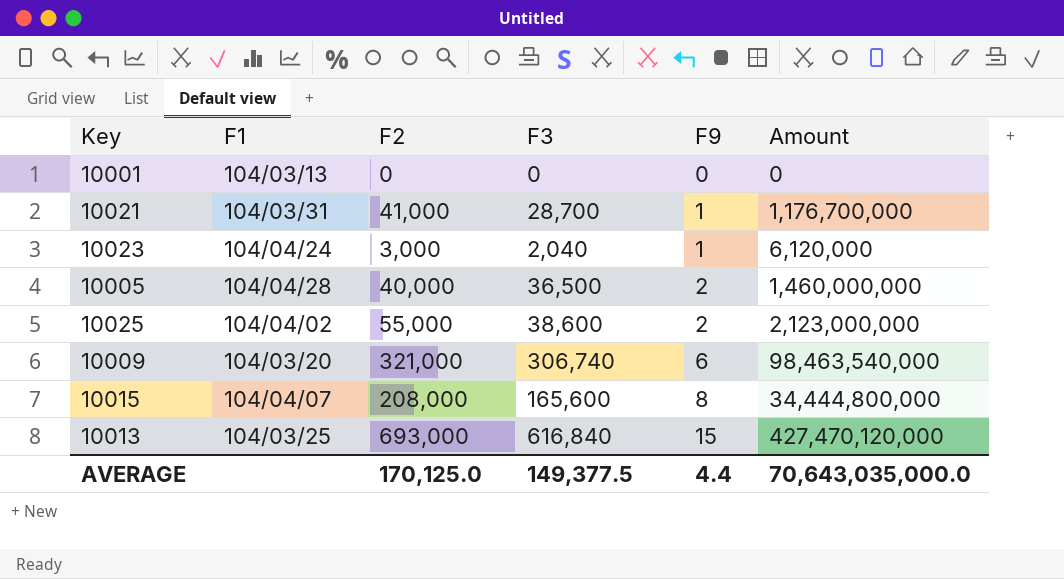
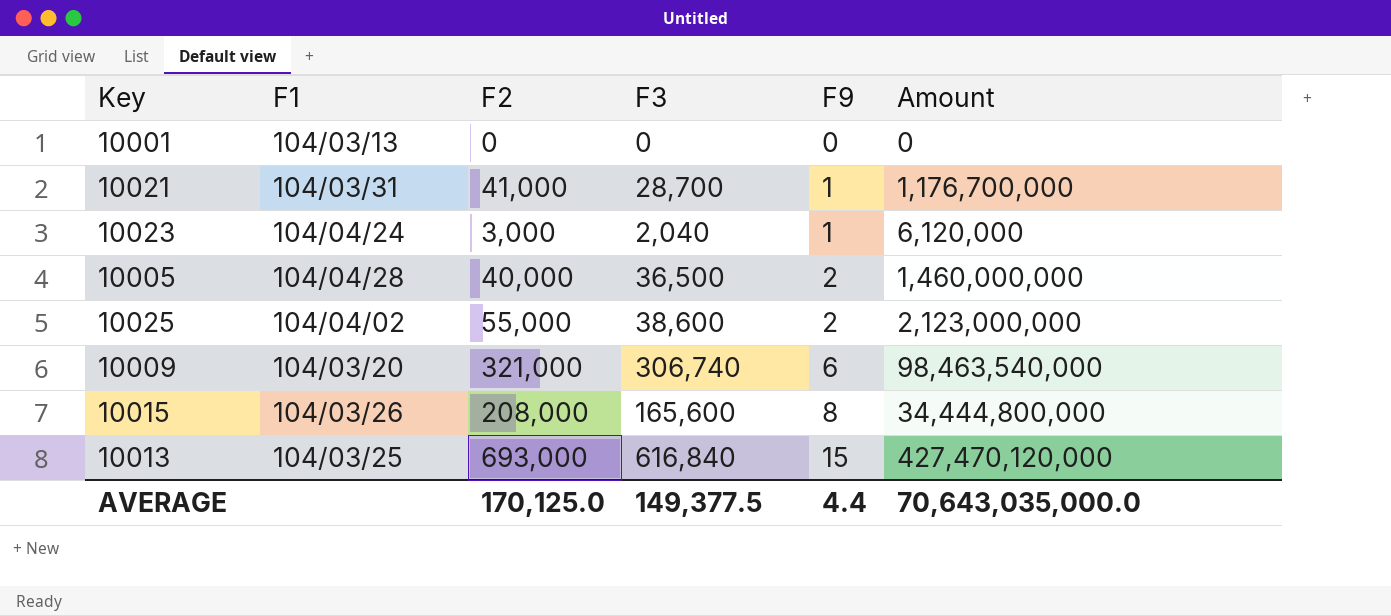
10015 | F1: 104/04/07 -> 104/03/26

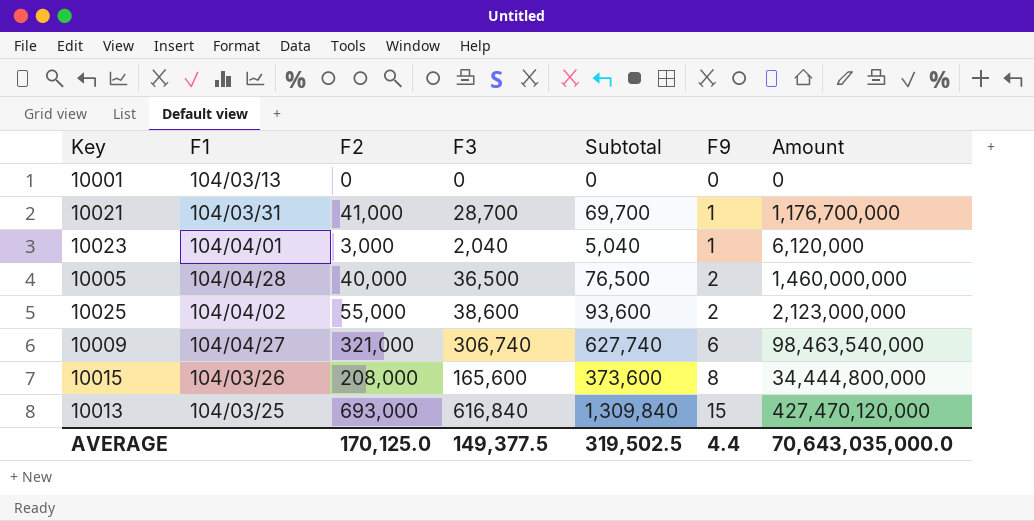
column Subtotal | formula: none -> [F2] + [F3]
10023 | F1: 104/04/24 -> 104/04/01
10009 | F1: 104/03/20 -> 104/04/27

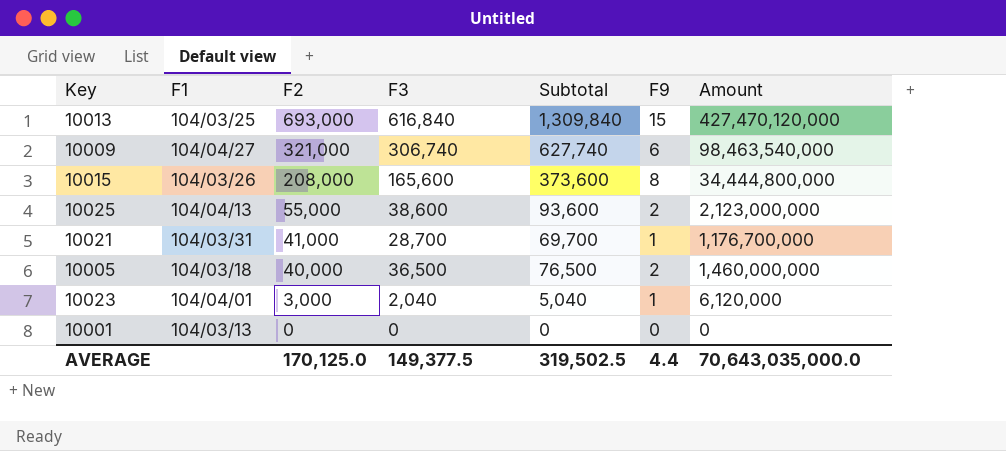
row order: F9 ascending -> F2 descending
10025 | F1: 104/04/02 -> 104/04/13
10005 | F1: 104/04/28 -> 104/03/18

